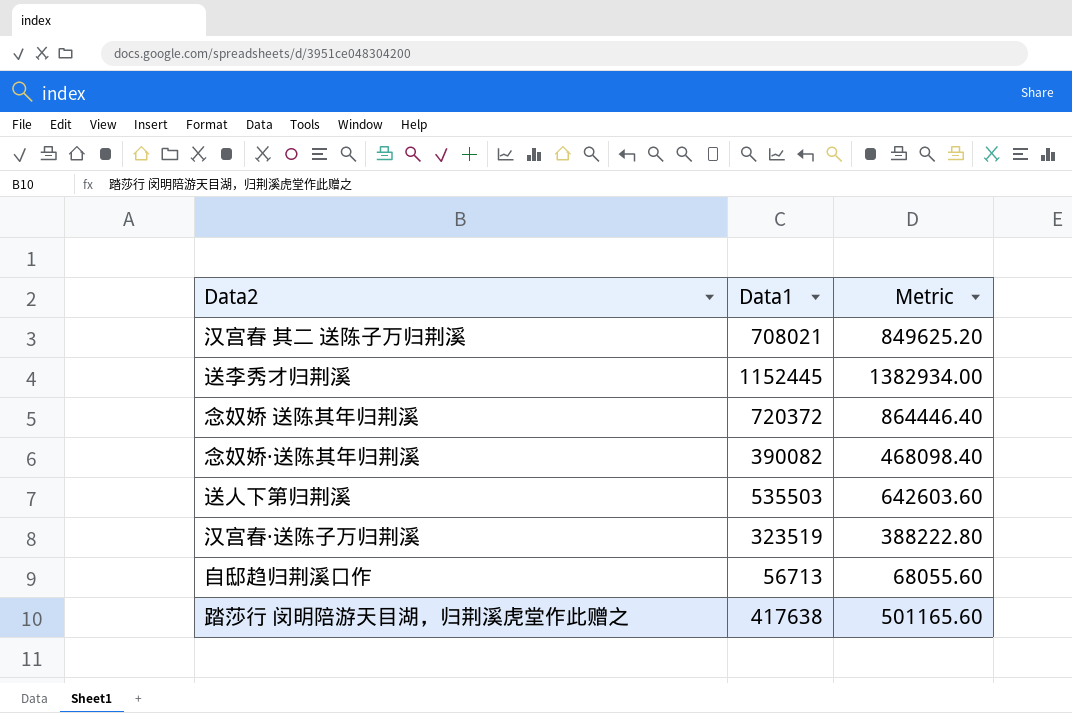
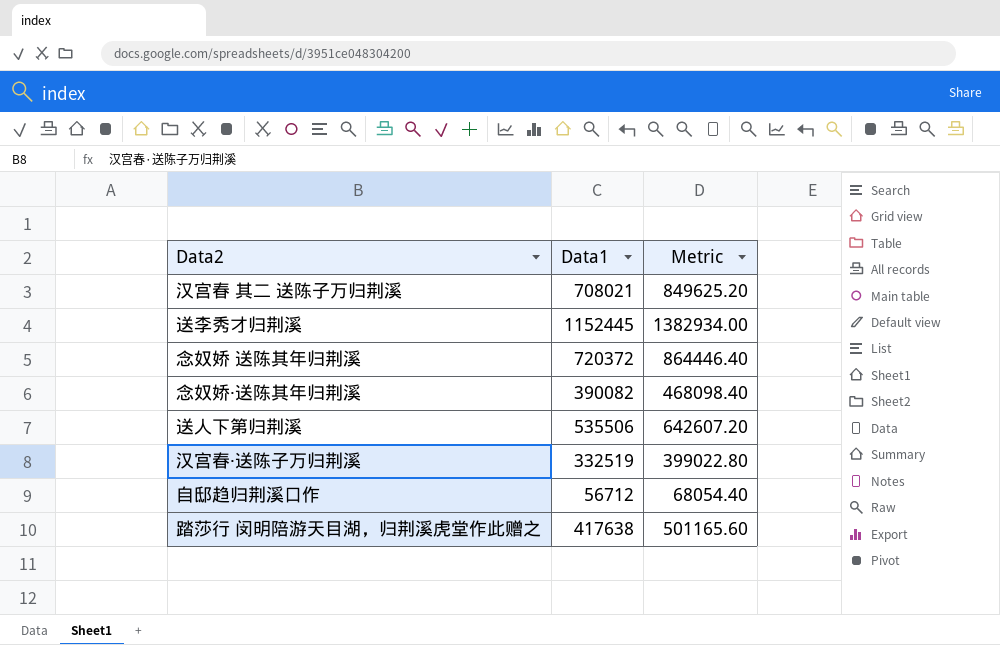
送人下第归荆溪 | Data1: 535503 -> 535506
送人下第归荆溪 | Metric: 642603.60 -> 642607.20
汉宫春·送陈子万归荆溪 | Data1: 323519 -> 332519
汉宫春·送陈子万归荆溪 | Metric: 388222.80 -> 399022.80
自邸趋归荆溪口作 | Data1: 56713 -> 56712
自邸趋归荆溪口作 | Metric: 68055.60 -> 68054.40

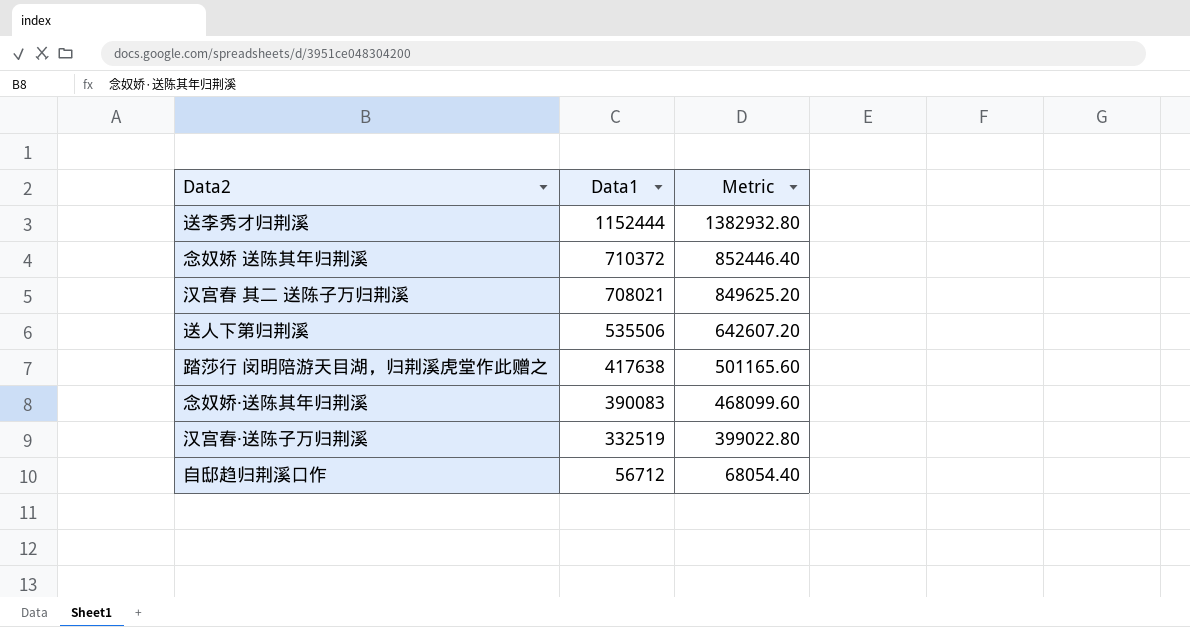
row order: none -> Data1 descending
送李秀才归荆溪 | Data1: 1152445 -> 1152444
送李秀才归荆溪 | Metric: 1382934.00 -> 1382932.80
念奴娇 送陈其年归荆溪 | Data1: 720372 -> 710372
念奴娇 送陈其年归荆溪 | Metric: 864446.40 -> 852446.40
念奴娇·送陈其年归荆溪 | Data1: 390082 -> 390083
念奴娇·送陈其年归荆溪 | Metric: 468098.40 -> 468099.60

